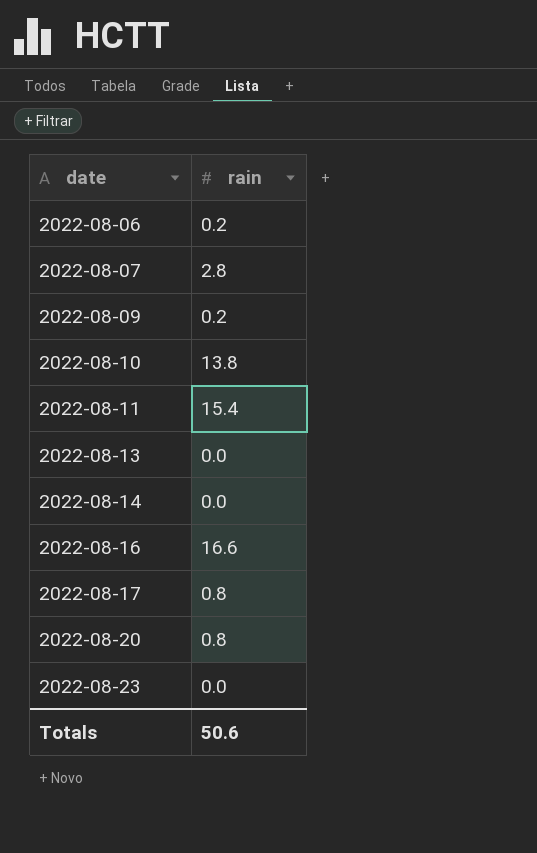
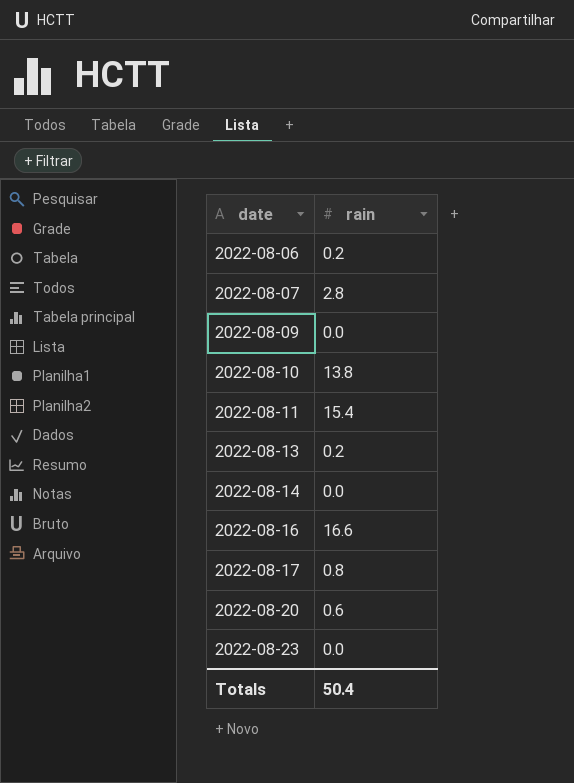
2022-08-09 | rain: 0.2 -> 0.0
2022-08-13 | rain: 0.0 -> 0.2
2022-08-20 | rain: 0.8 -> 0.6
Totals | rain: 50.6 -> 50.4

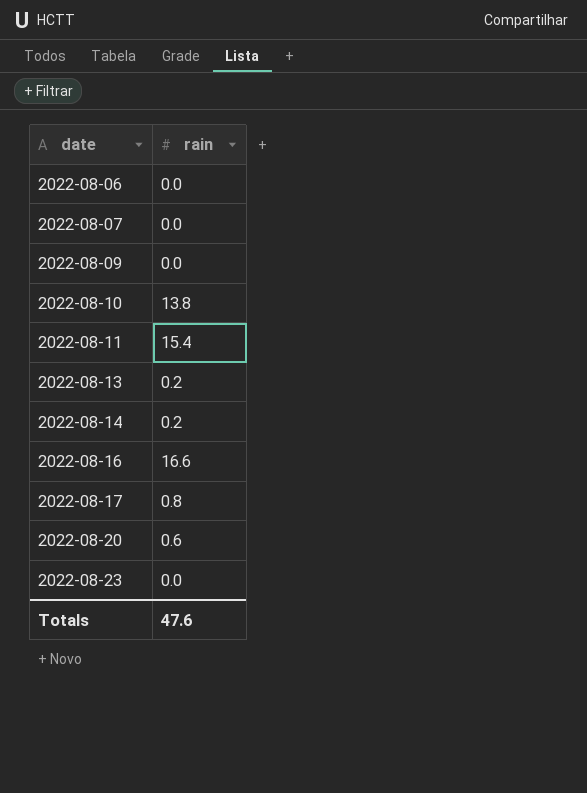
2022-08-06 | rain: 0.2 -> 0.0
2022-08-07 | rain: 2.8 -> 0.0
2022-08-14 | rain: 0.0 -> 0.2
Totals | rain: 50.4 -> 47.6

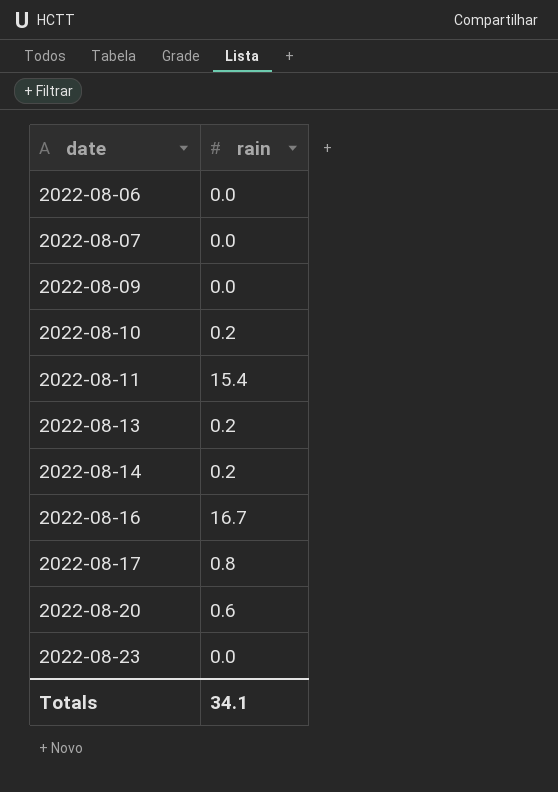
2022-08-10 | rain: 13.8 -> 0.2
2022-08-16 | rain: 16.6 -> 16.7
Totals | rain: 47.6 -> 34.1

